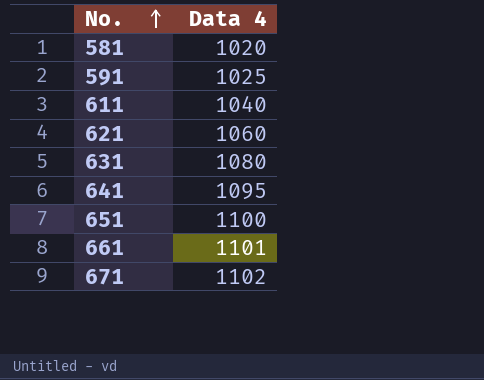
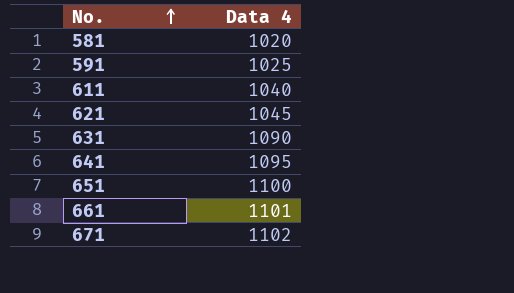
621 | Data 4: 1060 -> 1045
631 | Data 4: 1080 -> 1090

